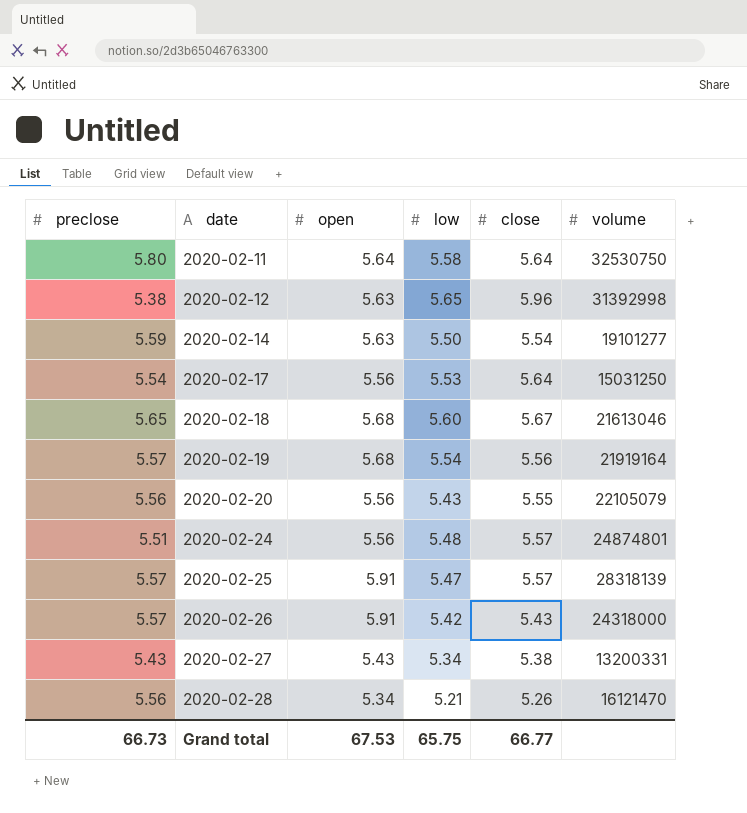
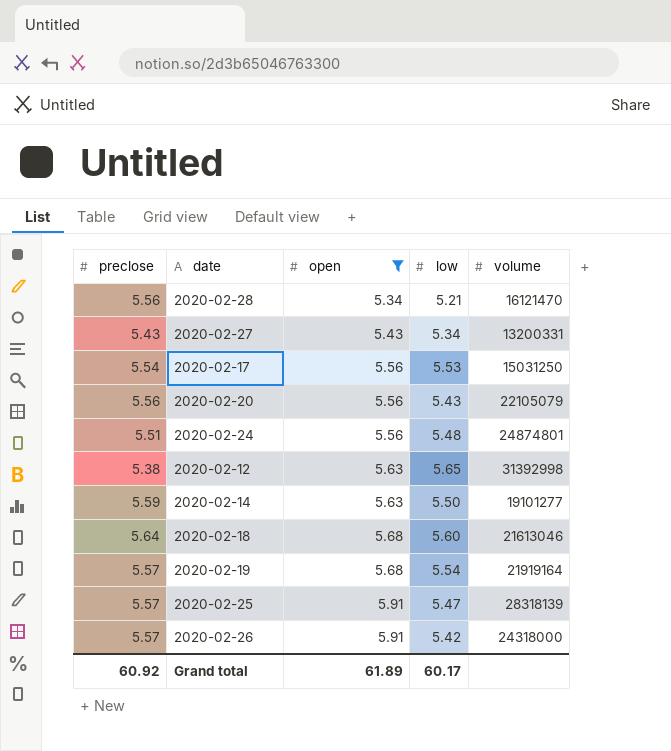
filter: none -> open != 5.64
row order: date ascending -> open ascending
column close | position: 5 -> none
2020-02-18 | preclose: 5.65 -> 5.64
Grand total | preclose: 66.73 -> 60.92
Grand total | open: 67.53 -> 61.89
Grand total | low: 65.75 -> 60.17

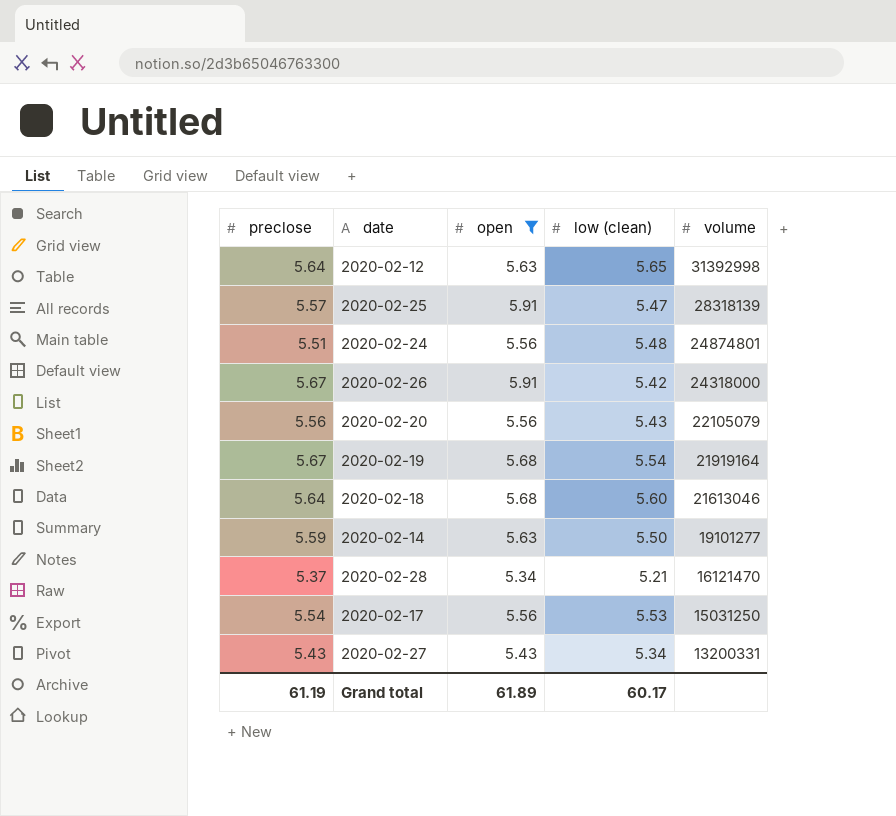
row order: open ascending -> volume descending
column name: low -> low (clean)
2020-02-12 | preclose: 5.38 -> 5.64
2020-02-26 | preclose: 5.57 -> 5.67
2020-02-19 | preclose: 5.57 -> 5.67
2020-02-28 | preclose: 5.56 -> 5.37
Grand total | preclose: 60.92 -> 61.19

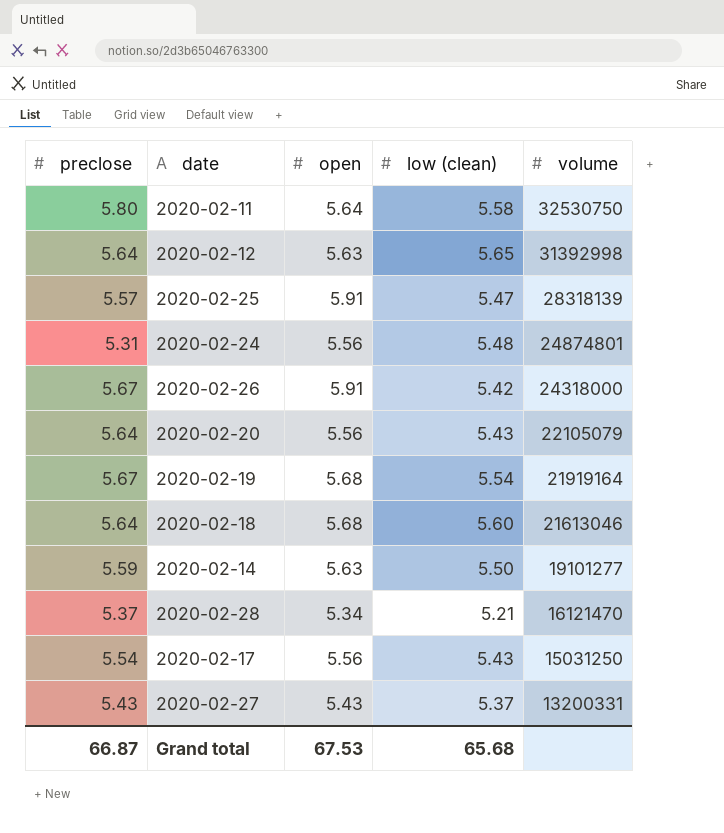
filter: open != 5.64 -> none
2020-02-24 | preclose: 5.51 -> 5.31
2020-02-20 | preclose: 5.56 -> 5.64
2020-02-17 | low (clean): 5.53 -> 5.43
2020-02-27 | low (clean): 5.34 -> 5.37
Grand total | preclose: 61.19 -> 66.87
Grand total | open: 61.89 -> 67.53
Grand total | low (clean): 60.17 -> 65.68

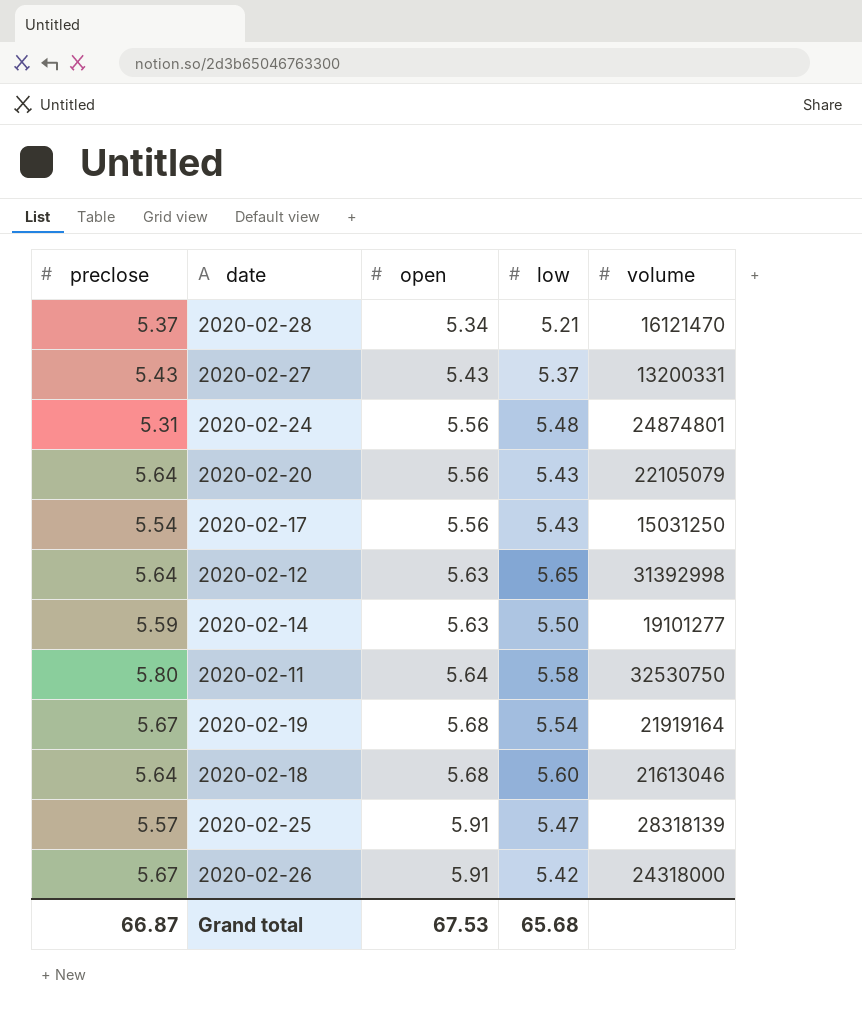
row order: volume descending -> open ascending
column name: low (clean) -> low

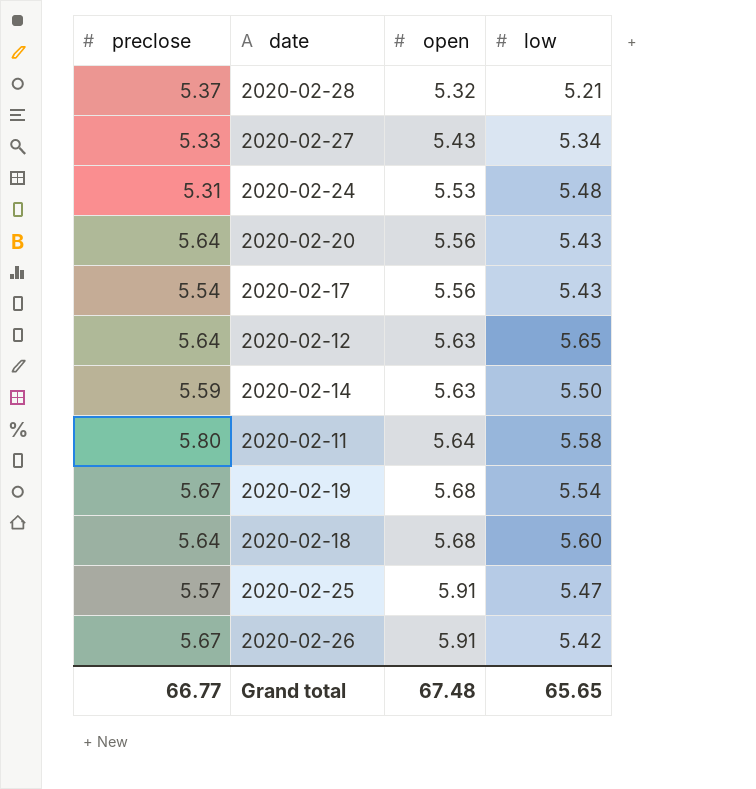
column volume | position: 5 -> none
2020-02-28 | open: 5.34 -> 5.32
2020-02-27 | preclose: 5.43 -> 5.33
2020-02-27 | low: 5.37 -> 5.34
2020-02-24 | open: 5.56 -> 5.53
Grand total | preclose: 66.87 -> 66.77
Grand total | open: 67.53 -> 67.48
Grand total | low: 65.68 -> 65.65

